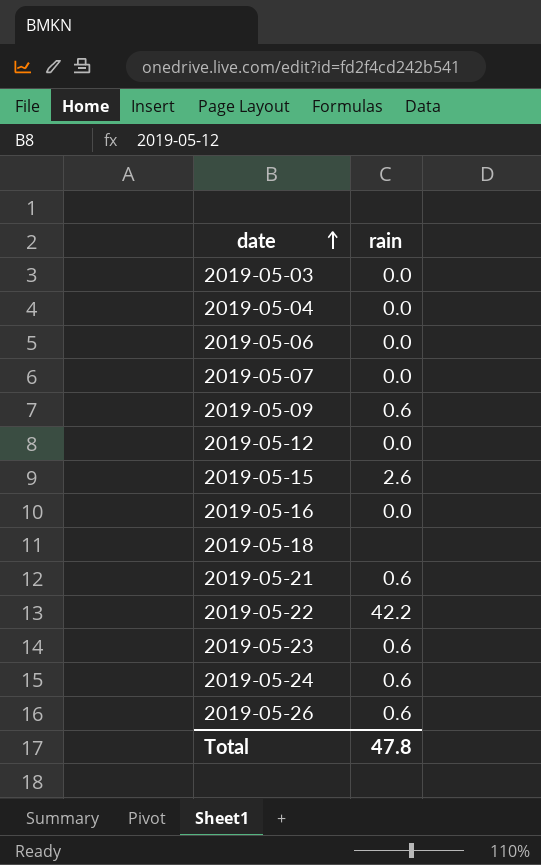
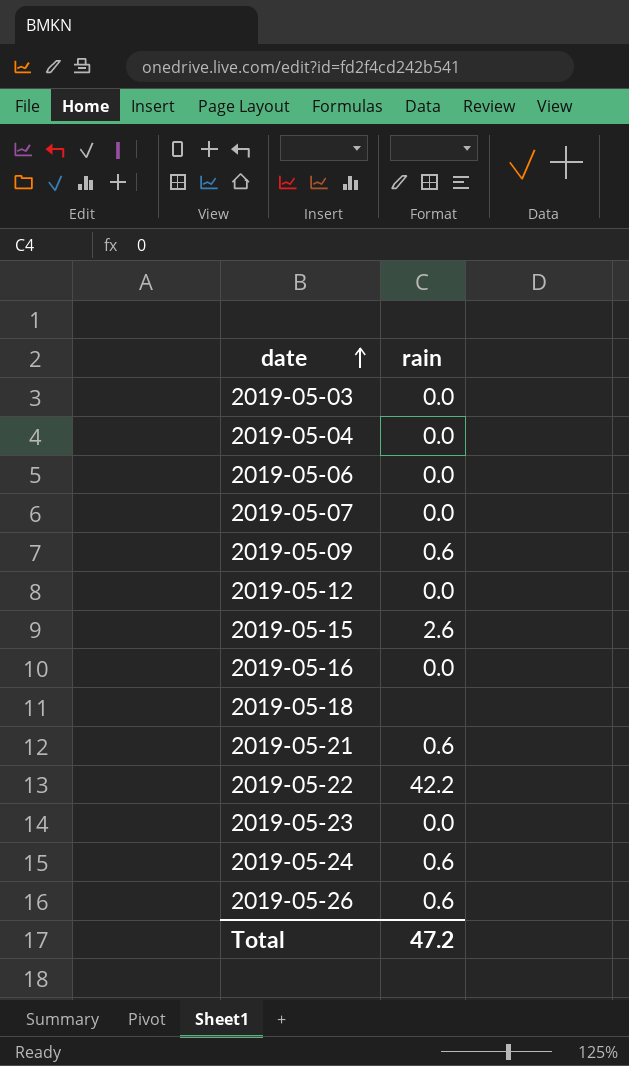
2019-05-23 | rain: 0.6 -> 0.0
Total | rain: 47.8 -> 47.2

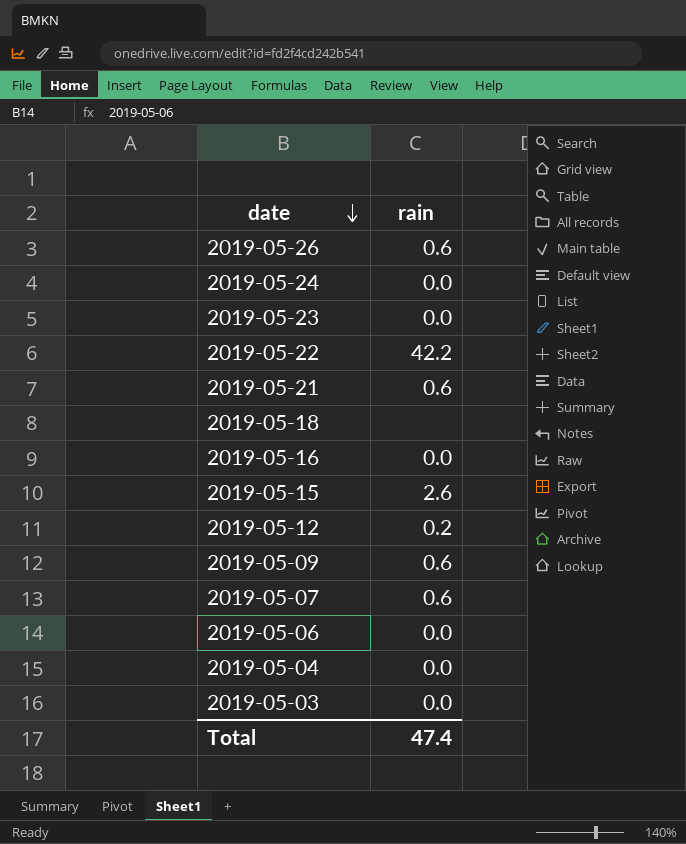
row order: date ascending -> date descending
2019-05-24 | rain: 0.6 -> 0.0
2019-05-12 | rain: 0.0 -> 0.2
2019-05-07 | rain: 0.0 -> 0.6
Total | rain: 47.2 -> 47.4

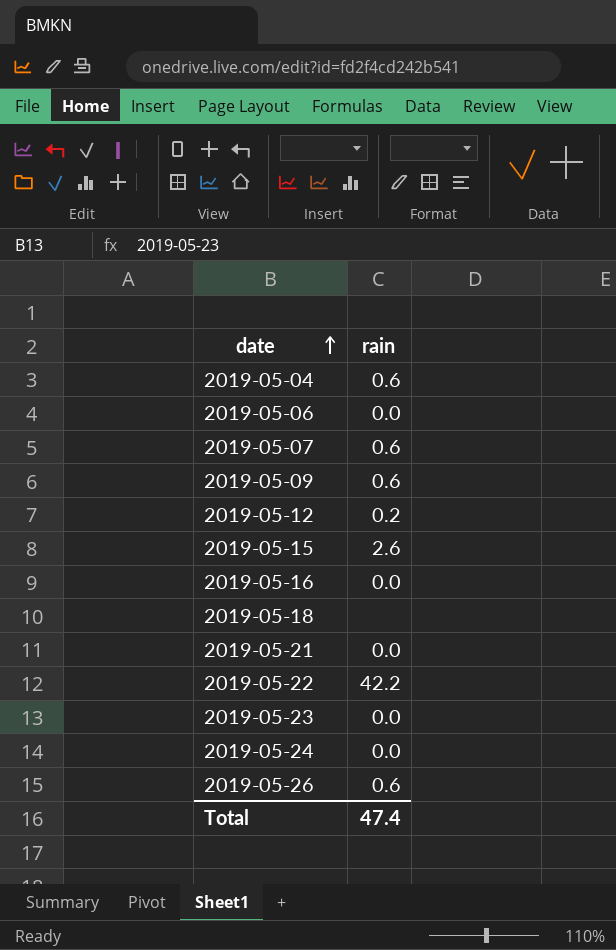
row order: date descending -> date ascending
row 2019-05-03: 0.0 -> none
2019-05-04 | rain: 0.0 -> 0.6
2019-05-21 | rain: 0.6 -> 0.0

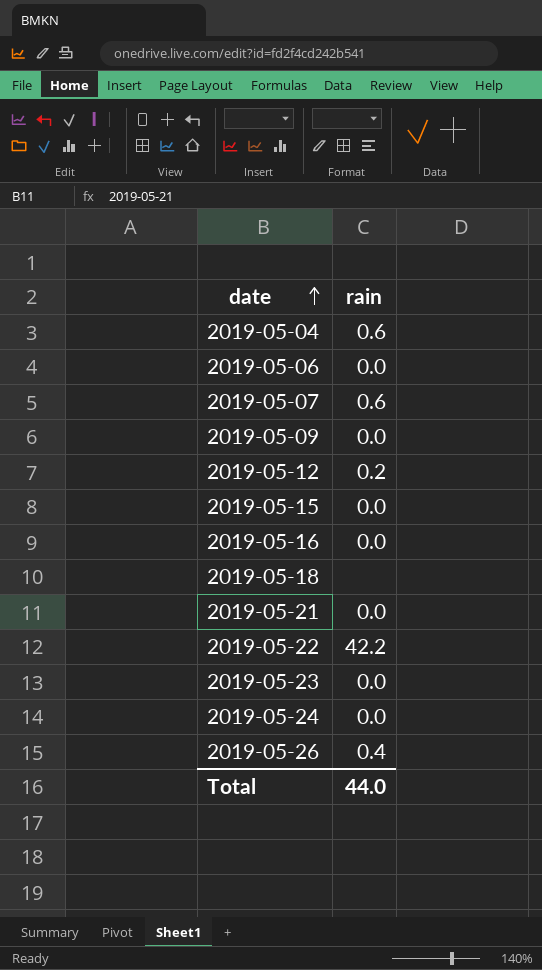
2019-05-09 | rain: 0.6 -> 0.0
2019-05-15 | rain: 2.6 -> 0.0
2019-05-26 | rain: 0.6 -> 0.4
Total | rain: 47.4 -> 44.0

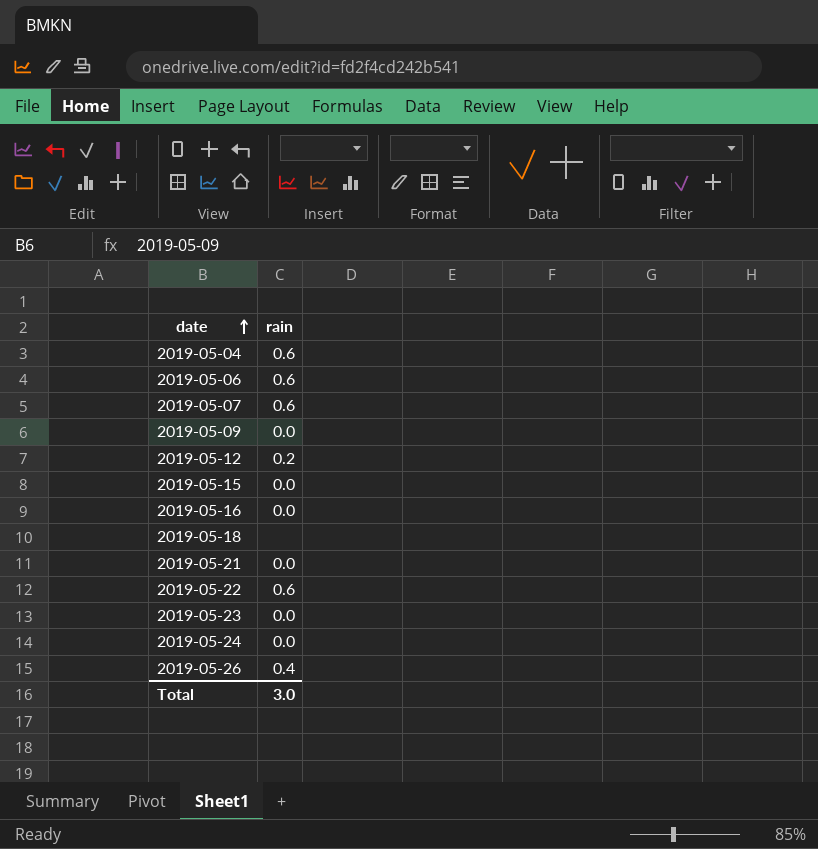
2019-05-06 | rain: 0.0 -> 0.6
2019-05-22 | rain: 42.2 -> 0.6
Total | rain: 44.0 -> 3.0

